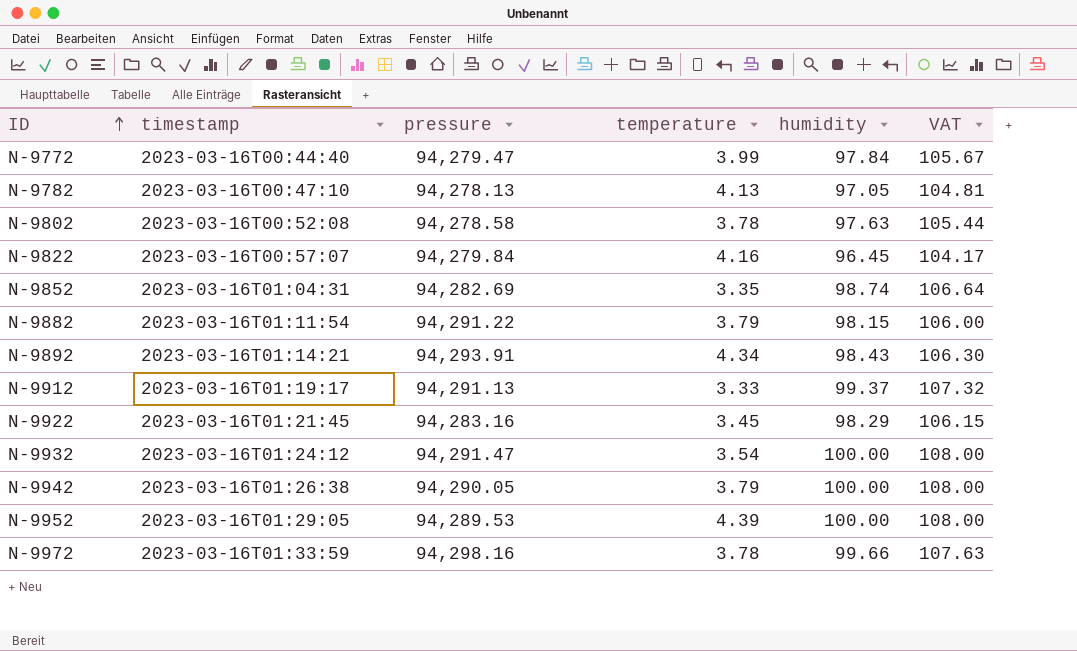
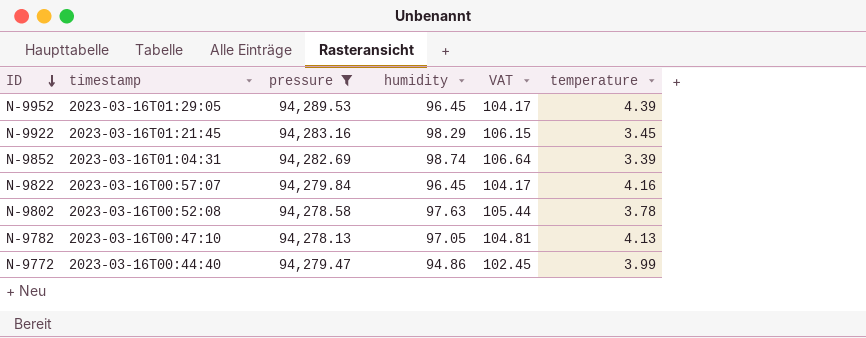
filter: none -> pressure <= 94,289.53
row order: ID ascending -> ID descending
column temperature | position: 4 -> 6
N-9952 | humidity: 100.00 -> 96.45
N-9952 | VAT: 108.00 -> 104.17
N-9852 | temperature: 3.35 -> 3.39
N-9772 | humidity: 97.84 -> 94.86
N-9772 | VAT: 105.67 -> 102.45

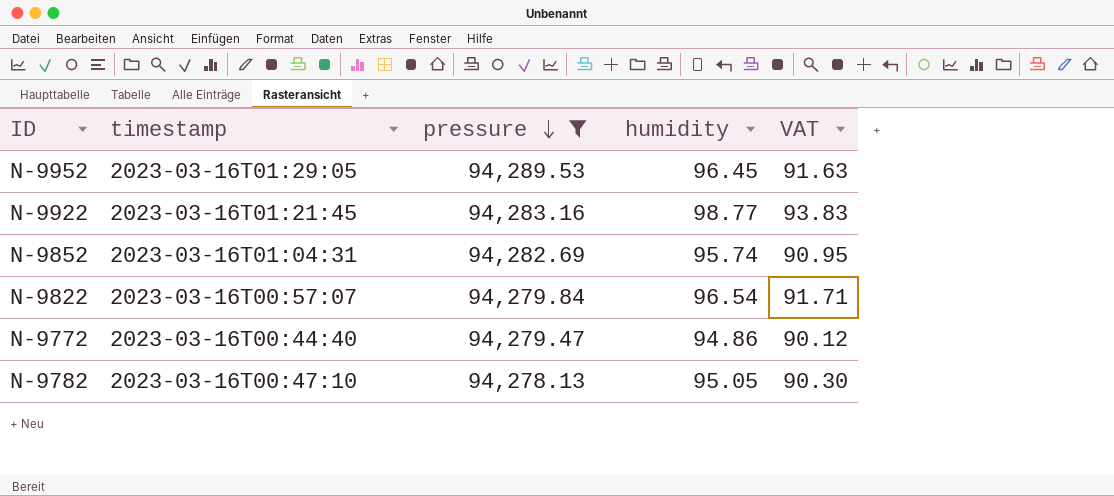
row order: ID descending -> pressure descending
column temperature | position: 6 -> none
column VAT | formula: [humidity] * 1.08 -> [humidity] * 0.95
row N-9802: 2023-03-16T00:52:08 | 94,278.58 | 97.63 | 105.44 | 3.78 -> none
N-9922 | humidity: 98.29 -> 98.77
N-9852 | humidity: 98.74 -> 95.74
N-9822 | humidity: 96.45 -> 96.54
N-9782 | humidity: 97.05 -> 95.05

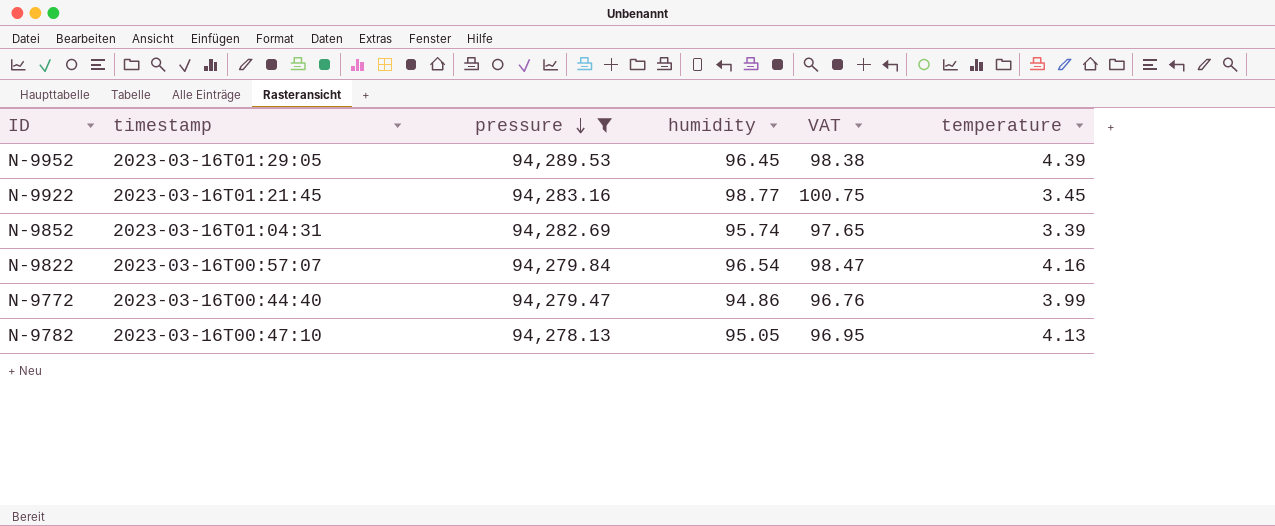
column VAT | formula: [humidity] * 0.95 -> [humidity] * 1.02
column temperature | position: none -> 6

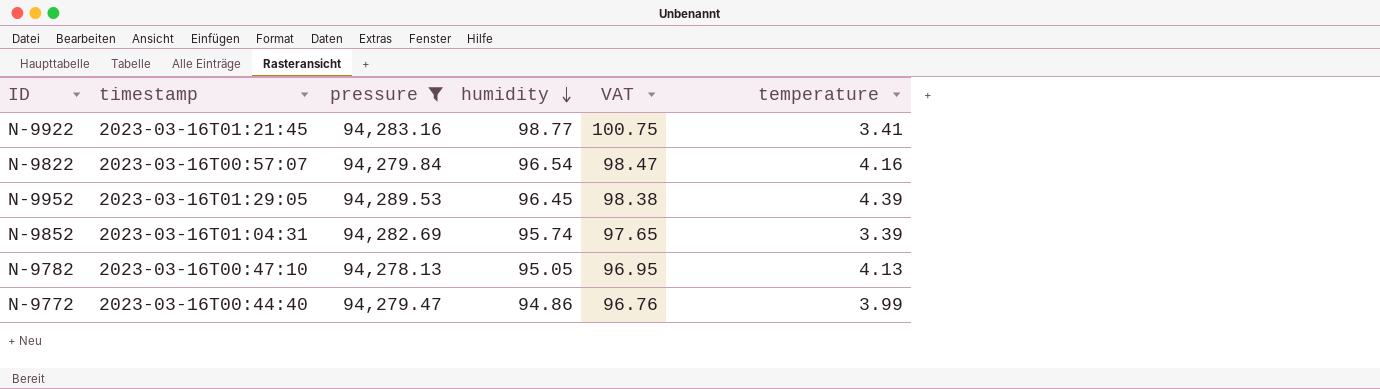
row order: pressure descending -> humidity descending
N-9922 | temperature: 3.45 -> 3.41

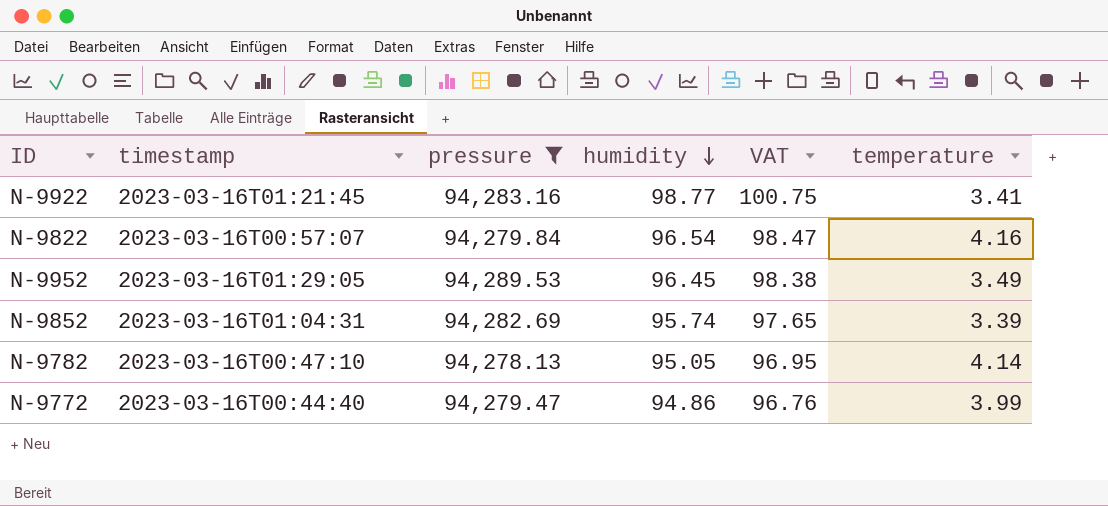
N-9952 | temperature: 4.39 -> 3.49
N-9782 | temperature: 4.13 -> 4.14

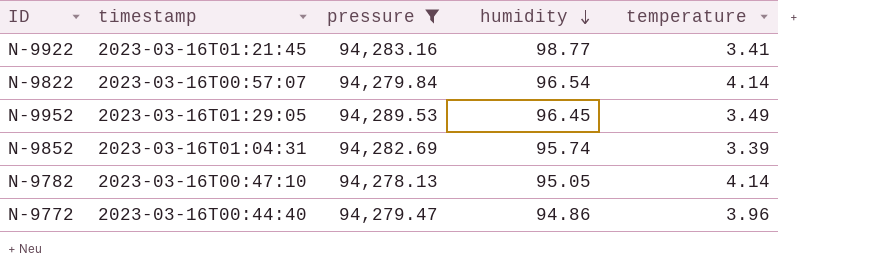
column VAT | formula: [humidity] * 1.02 -> none
N-9822 | temperature: 4.16 -> 4.14
N-9772 | temperature: 3.99 -> 3.96

